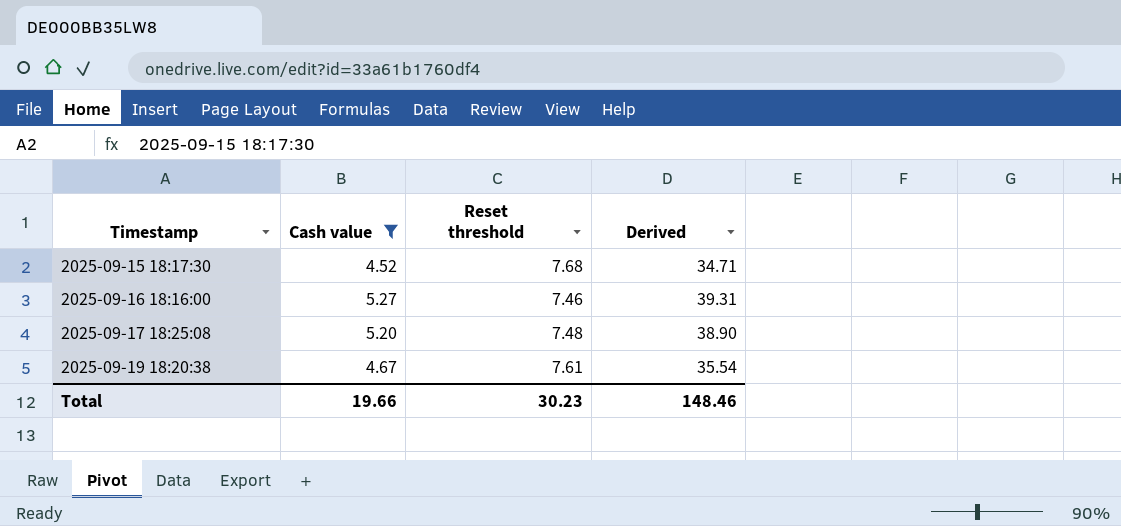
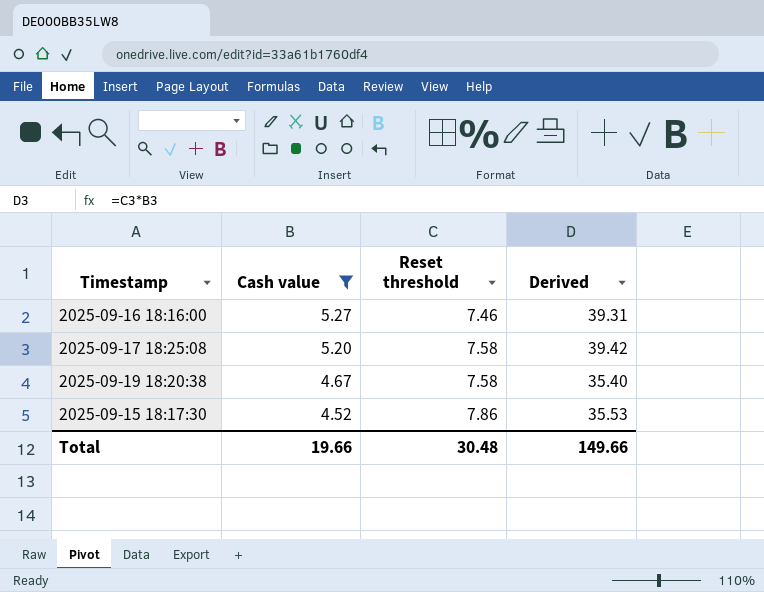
row order: Timestamp ascending -> Cash value descending
2025-09-17 18:25:08 | Reset threshold: 7.48 -> 7.58
2025-09-17 18:25:08 | Derived: 38.90 -> 39.42
2025-09-19 18:20:38 | Reset threshold: 7.61 -> 7.58
2025-09-19 18:20:38 | Derived: 35.54 -> 35.40
2025-09-15 18:17:30 | Reset threshold: 7.68 -> 7.86
2025-09-15 18:17:30 | Derived: 34.71 -> 35.53
Total | Reset threshold: 30.23 -> 30.48
Total | Derived: 148.46 -> 149.66

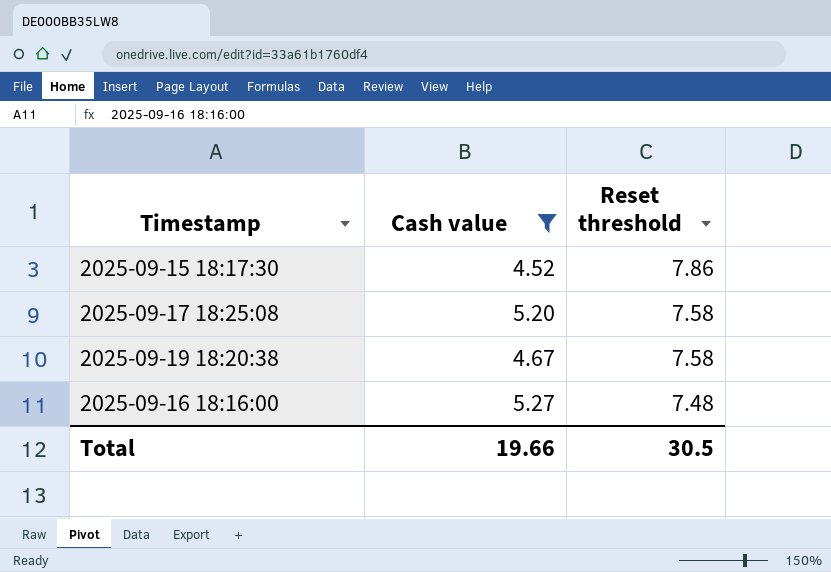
row order: Cash value descending -> Reset threshold descending
column Derived | formula: [Cash value] * [Reset threshold] -> none
2025-09-16 18:16:00 | Reset threshold: 7.46 -> 7.48
Total | Reset threshold: 30.48 -> 30.5

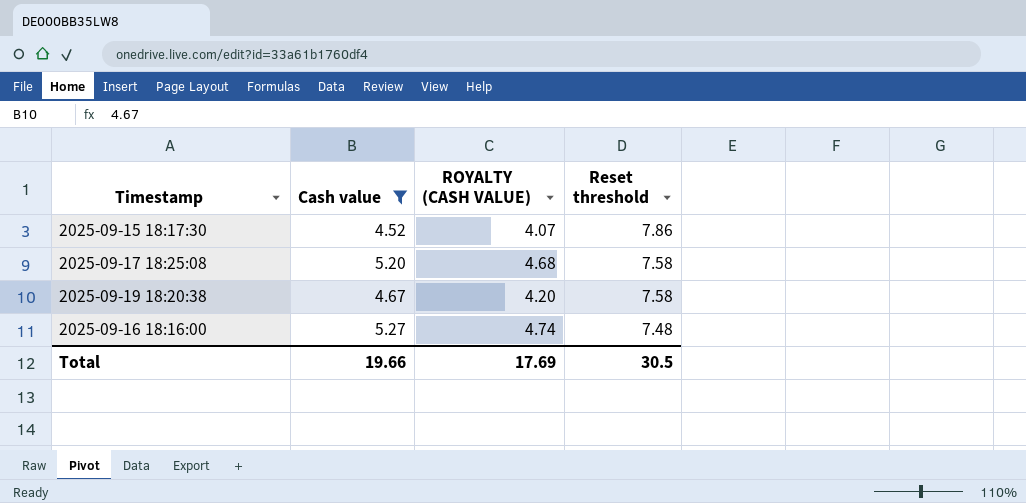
column ROYALTY (CASH VALUE) | formula: none -> [Cash value] * 0.9

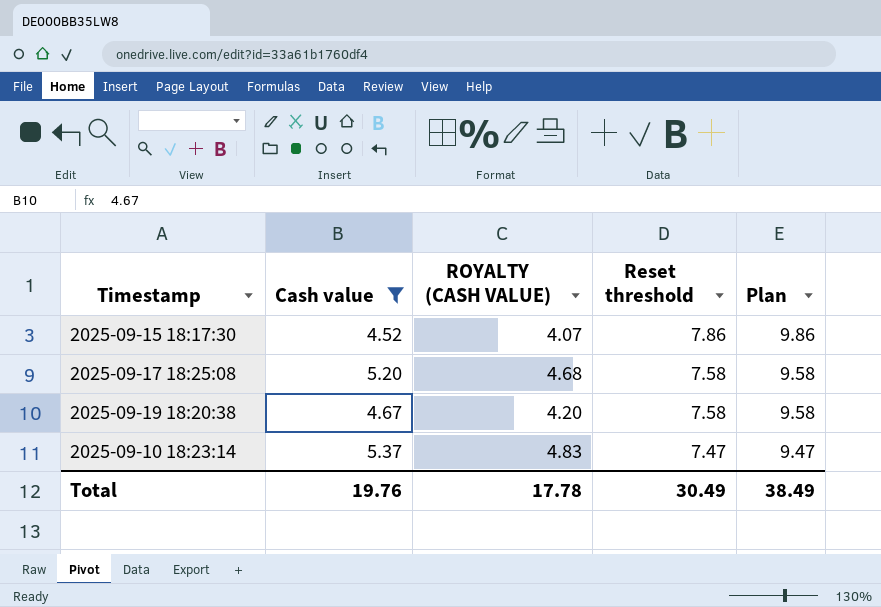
column Plan | formula: none -> [Reset threshold] + 2
row 2025-09-16 18:16:00: 5.27 | 4.74 | 7.48 -> none
row 2025-09-10 18:23:14: none -> 5.37 | 4.83 | 7.47 | 9.47
Total | Cash value: 19.66 -> 19.76
Total | ROYALTY (CASH VALUE): 17.69 -> 17.78
Total | Reset threshold: 30.5 -> 30.49

